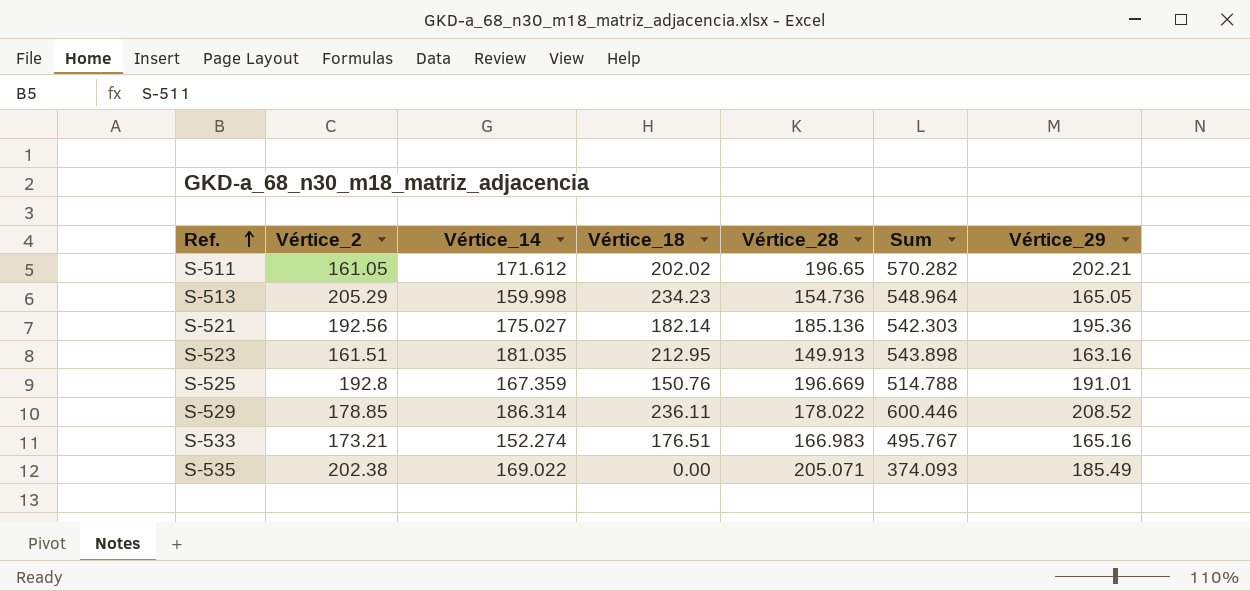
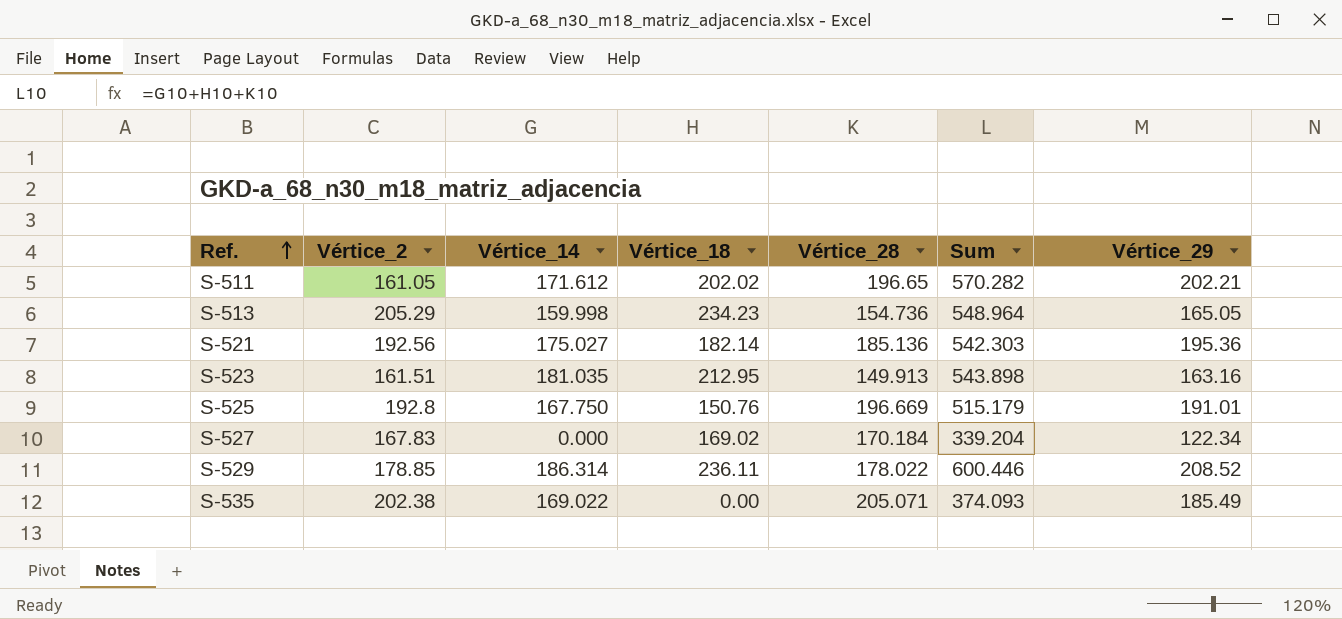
row S-533: 173.21 | 152.274 | 176.51 | 166.983 | 495.767 | 165.16 -> none
S-525 | Vértice_14: 167.359 -> 167.750
S-525 | Sum: 514.788 -> 515.179
row S-527: none -> 167.83 | 0.000 | 169.02 | 170.184 | 339.204 | 122.34

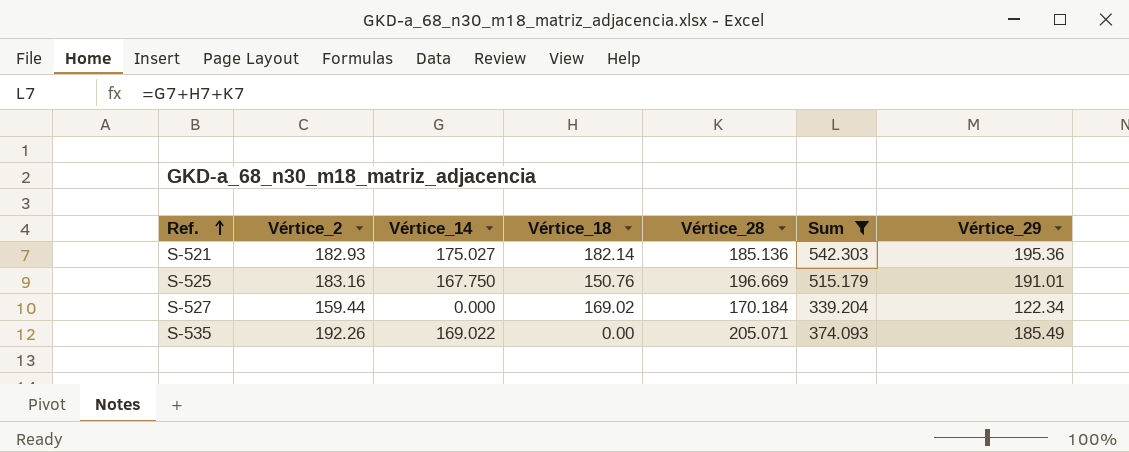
filter: none -> Sum <= 542.303
S-521 | Vértice_2: 192.56 -> 182.93
S-525 | Vértice_2: 192.8 -> 183.16
S-527 | Vértice_2: 167.83 -> 159.44
S-535 | Vértice_2: 202.38 -> 192.26

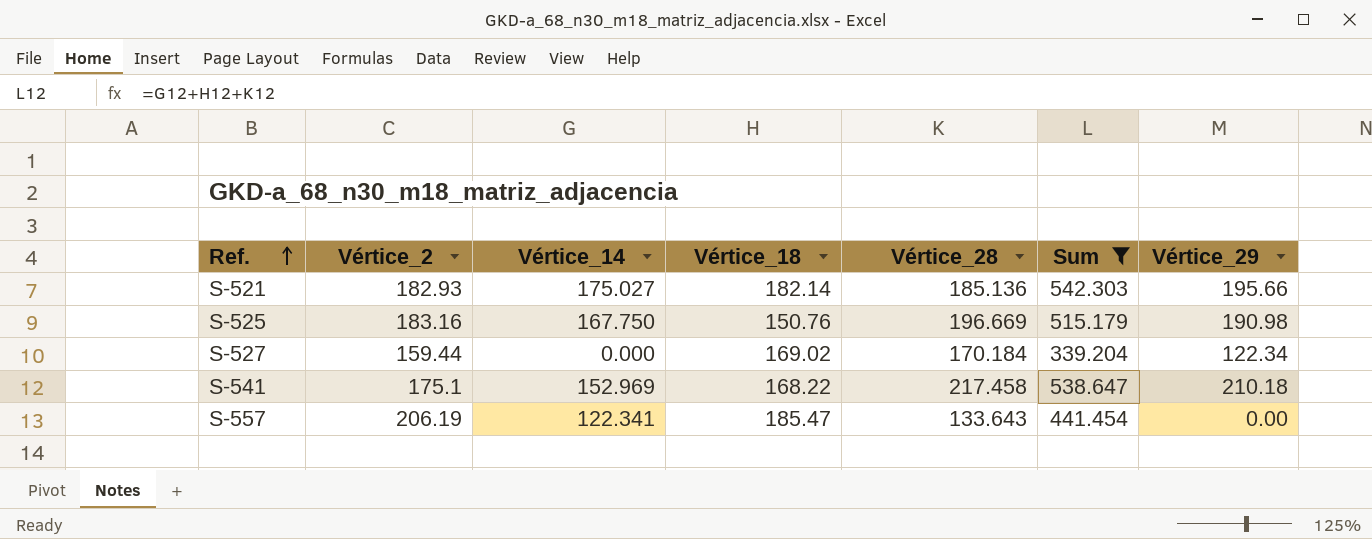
row S-535: 192.26 | 169.022 | 0.00 | 205.071 | 374.093 | 185.49 -> none
S-521 | Vértice_29: 195.36 -> 195.66
S-525 | Vértice_29: 191.01 -> 190.98
row S-541: none -> 175.1 | 152.969 | 168.22 | 217.458 | 538.647 | 210.18
row S-557: none -> 206.19 | 122.341 | 185.47 | 133.643 | 441.454 | 0.00

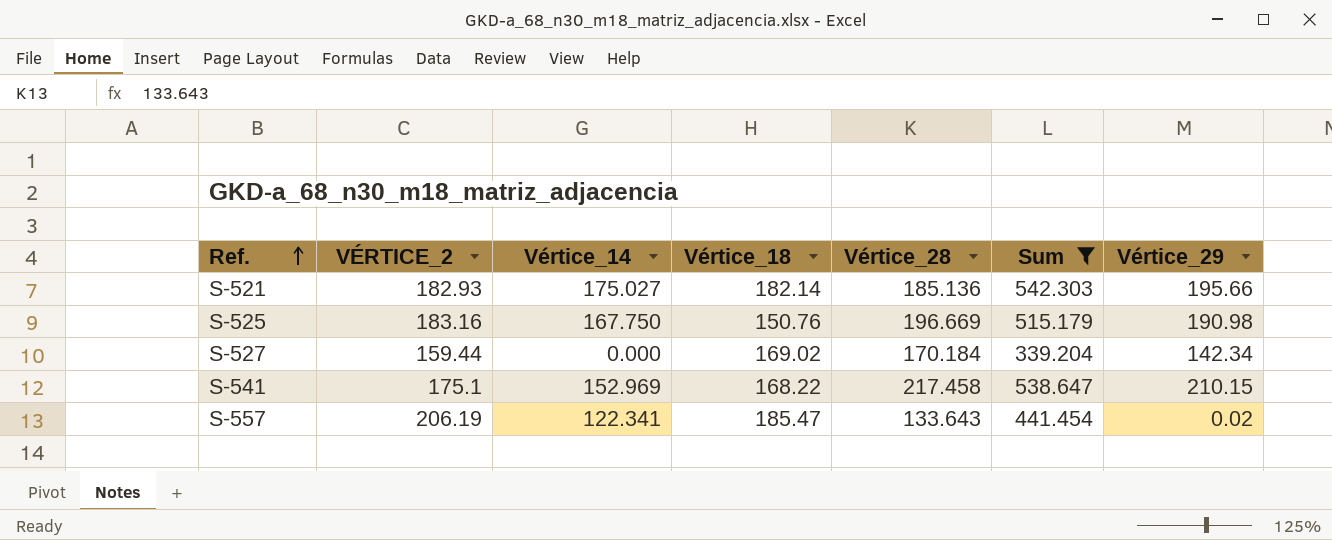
column name: Vértice_2 -> VÉRTICE_2
S-527 | Vértice_29: 122.34 -> 142.34
S-541 | Vértice_29: 210.18 -> 210.15
S-557 | Vértice_29: 0.00 -> 0.02

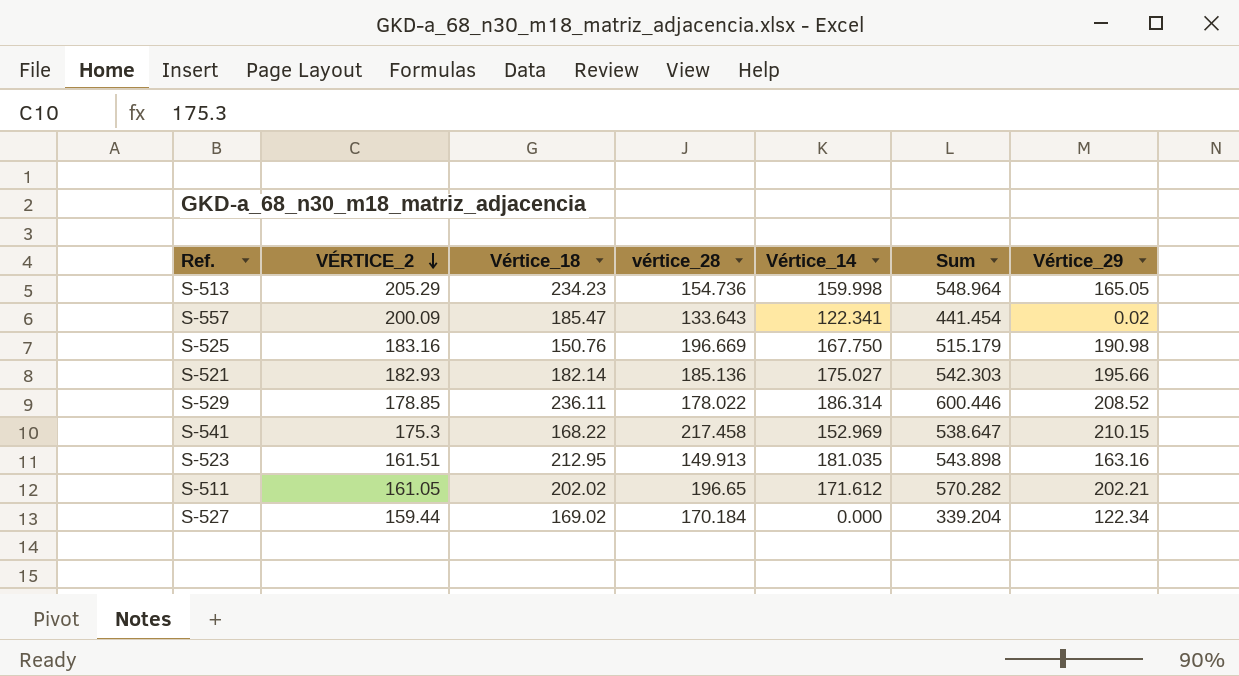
filter: Sum <= 542.303 -> none
row order: Ref. ascending -> VÉRTICE_2 descending
column name: Vértice_28 -> vértice_28
column Vértice_14 | position: 3 -> 5
S-557 | VÉRTICE_2: 206.19 -> 200.09
S-541 | VÉRTICE_2: 175.1 -> 175.3
S-527 | Vértice_29: 142.34 -> 122.34

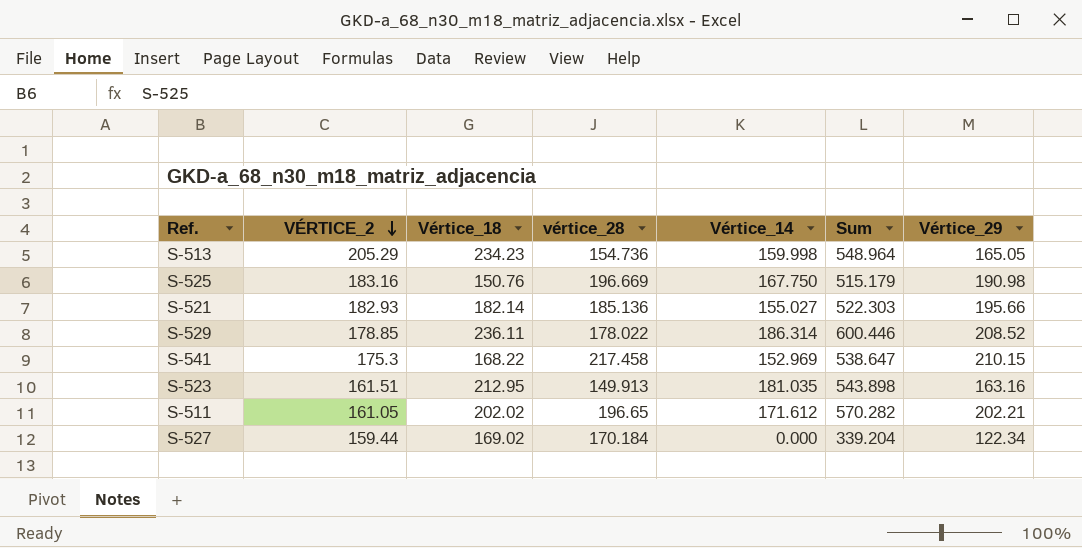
row S-557: 200.09 | 185.47 | 133.643 | 122.341 | 441.454 | 0.02 -> none
S-521 | Vértice_14: 175.027 -> 155.027
S-521 | Sum: 542.303 -> 522.303

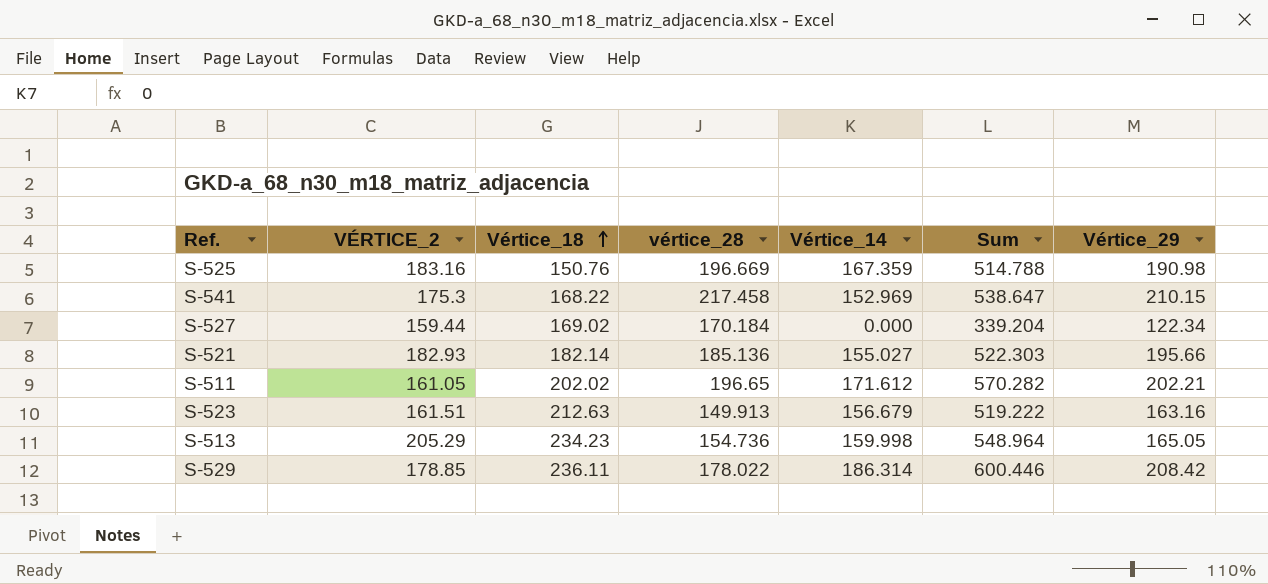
row order: VÉRTICE_2 descending -> Vértice_18 ascending
S-525 | Vértice_14: 167.750 -> 167.359
S-525 | Sum: 515.179 -> 514.788
S-523 | Vértice_18: 212.95 -> 212.63
S-523 | Vértice_14: 181.035 -> 156.679
S-523 | Sum: 543.898 -> 519.222
S-529 | Vértice_29: 208.52 -> 208.42

